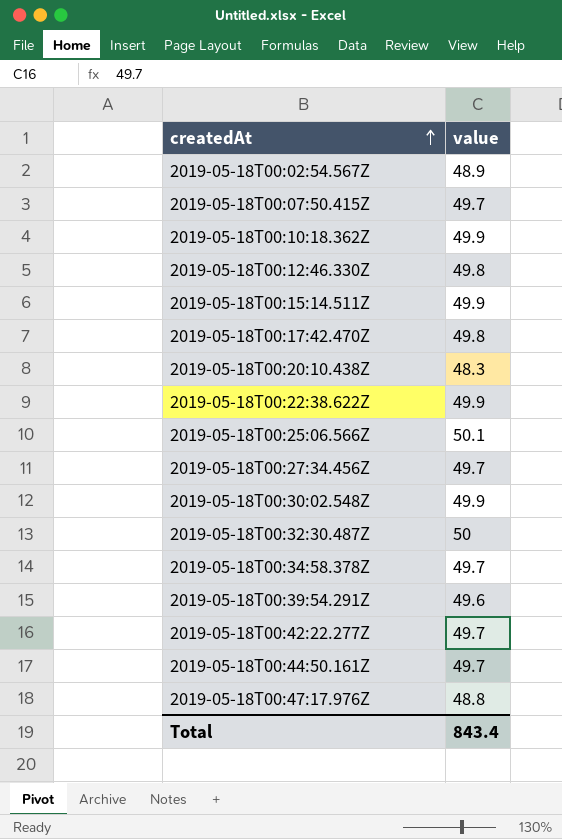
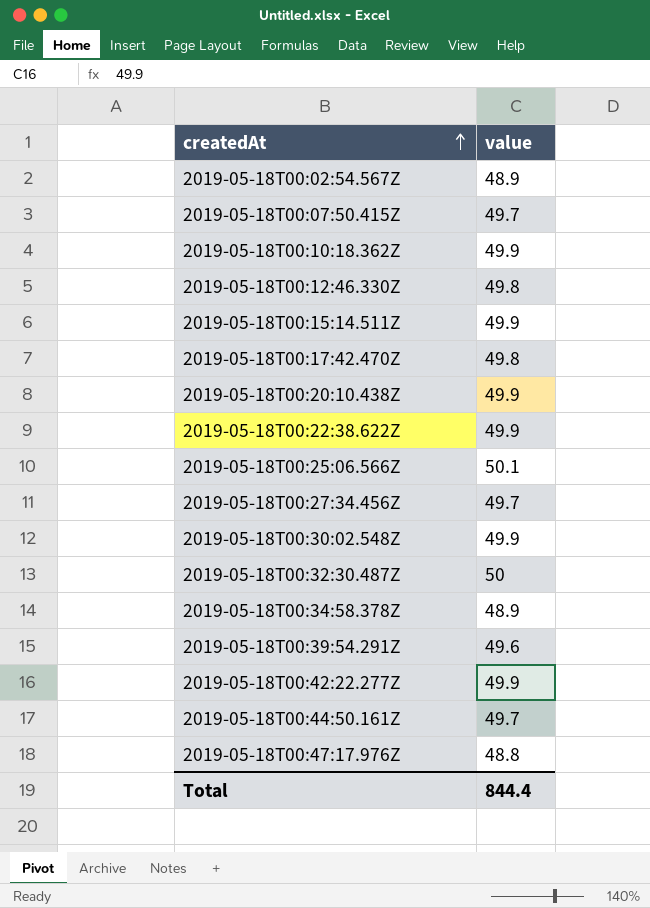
2019-05-18T00:20:10.438Z | value: 48.3 -> 49.9
2019-05-18T00:34:58.378Z | value: 49.7 -> 48.9
2019-05-18T00:42:22.277Z | value: 49.7 -> 49.9
Total | value: 843.4 -> 844.4

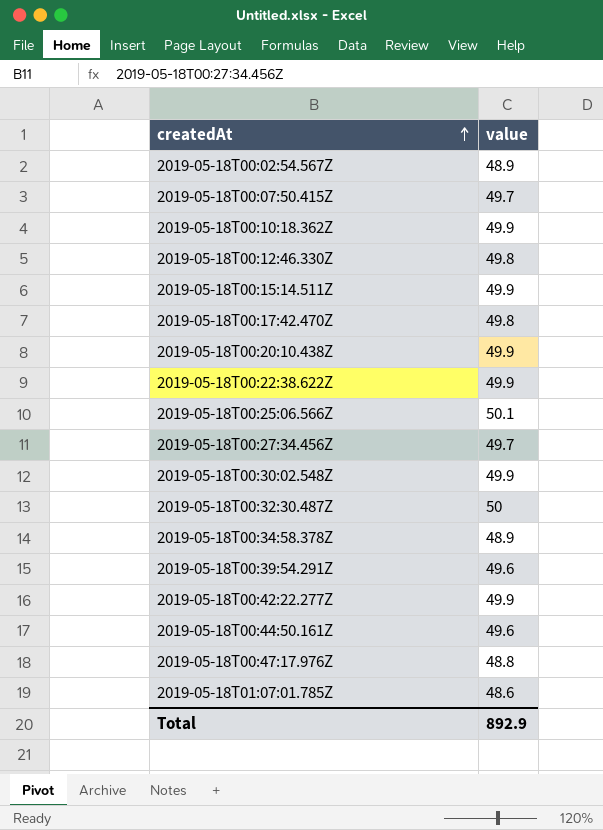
2019-05-18T00:44:50.161Z | value: 49.7 -> 49.6
row 2019-05-18T01:07:01.785Z: none -> 48.6
Total | value: 844.4 -> 892.9

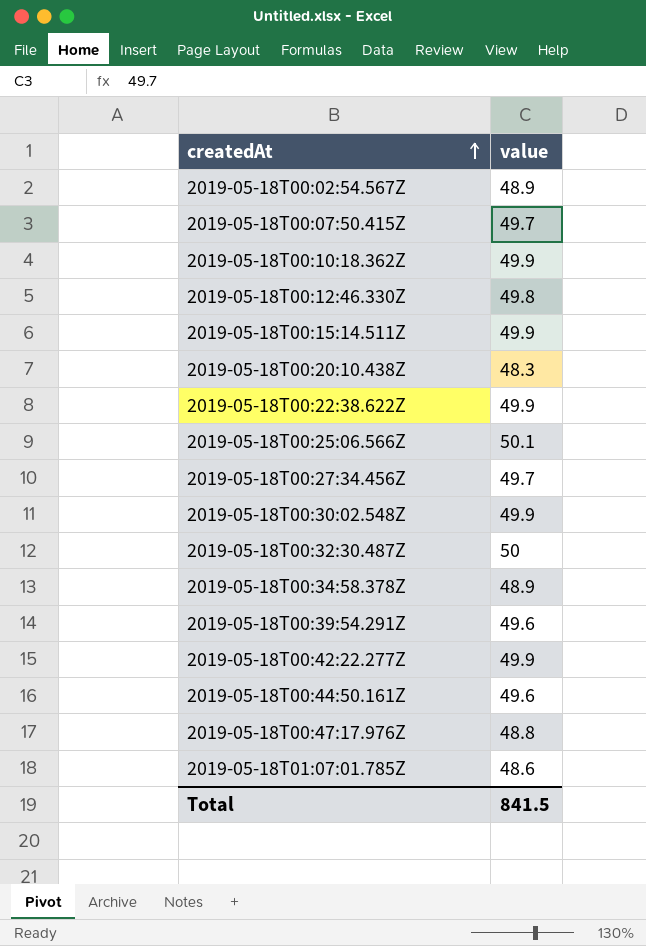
row 2019-05-18T00:17:42.470Z: 49.8 -> none
2019-05-18T00:20:10.438Z | value: 49.9 -> 48.3
Total | value: 892.9 -> 841.5

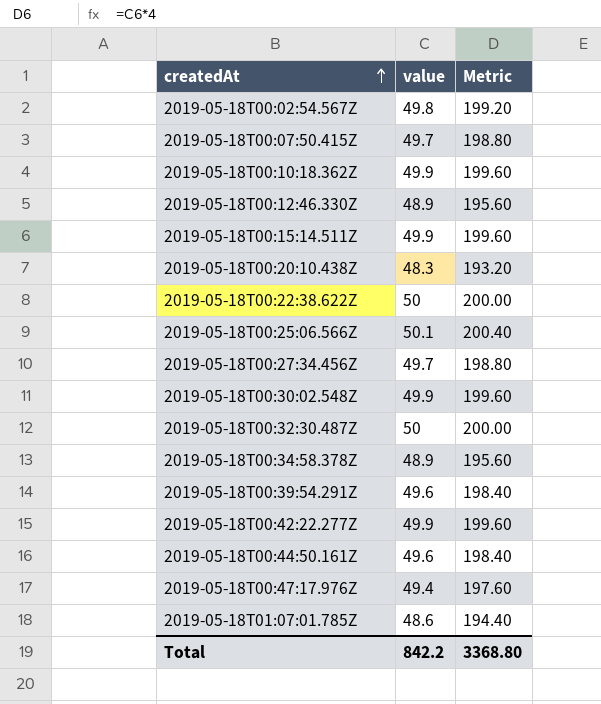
column Metric | formula: none -> [value] * 4
2019-05-18T00:02:54.567Z | value: 48.9 -> 49.8
2019-05-18T00:12:46.330Z | value: 49.8 -> 48.9
2019-05-18T00:22:38.622Z | value: 49.9 -> 50
2019-05-18T00:47:17.976Z | value: 48.8 -> 49.4
Total | value: 841.5 -> 842.2

